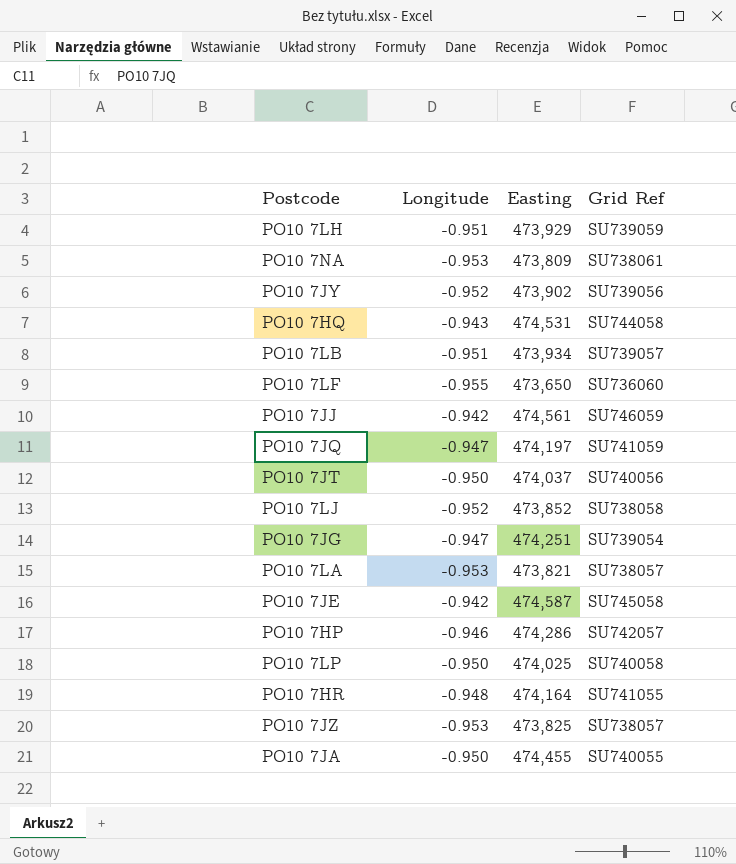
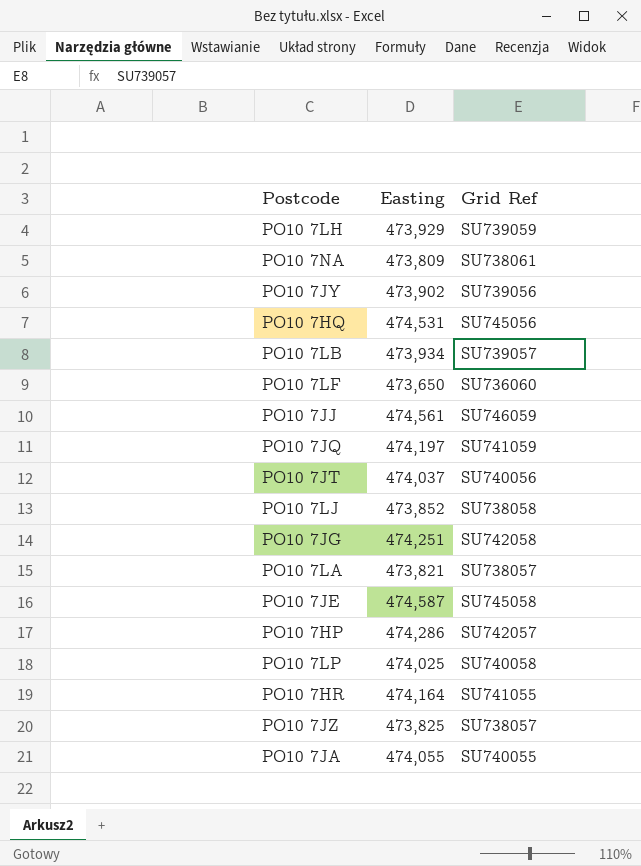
column Longitude | position: 2 -> none
PO10 7HQ | Grid Ref: SU744058 -> SU745056
PO10 7JG | Grid Ref: SU739054 -> SU742058
PO10 7JA | Easting: 474,455 -> 474,055

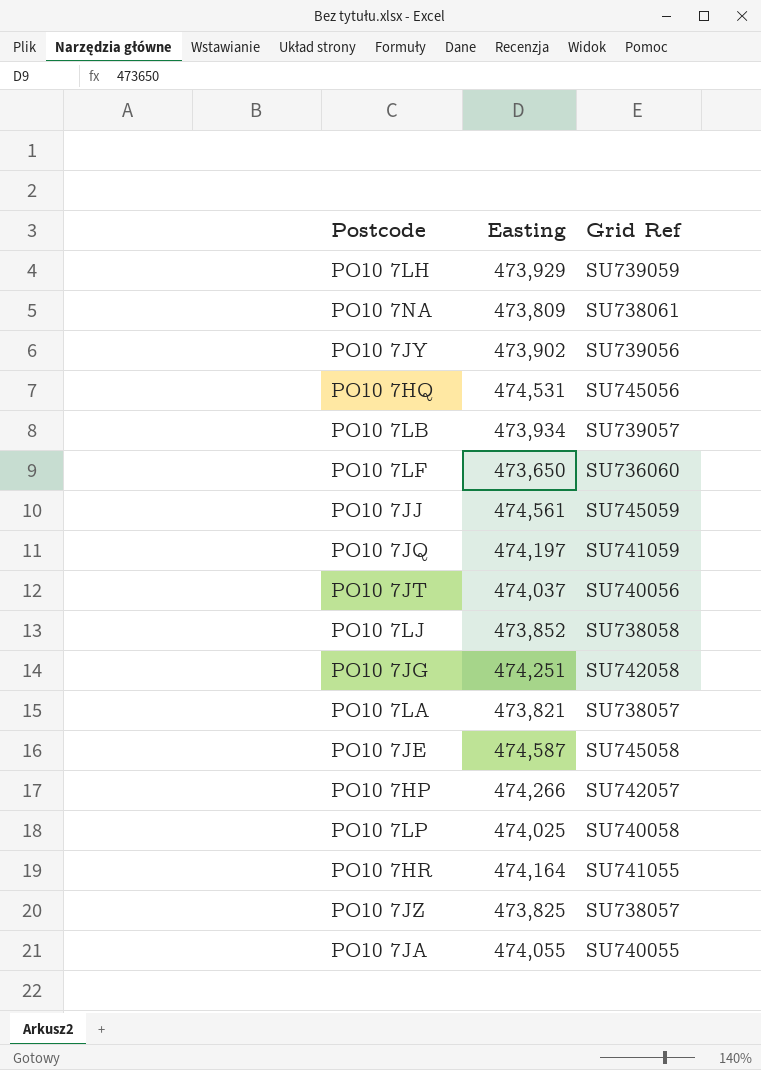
PO10 7JJ | Grid Ref: SU746059 -> SU745059
PO10 7HP | Easting: 474,286 -> 474,266

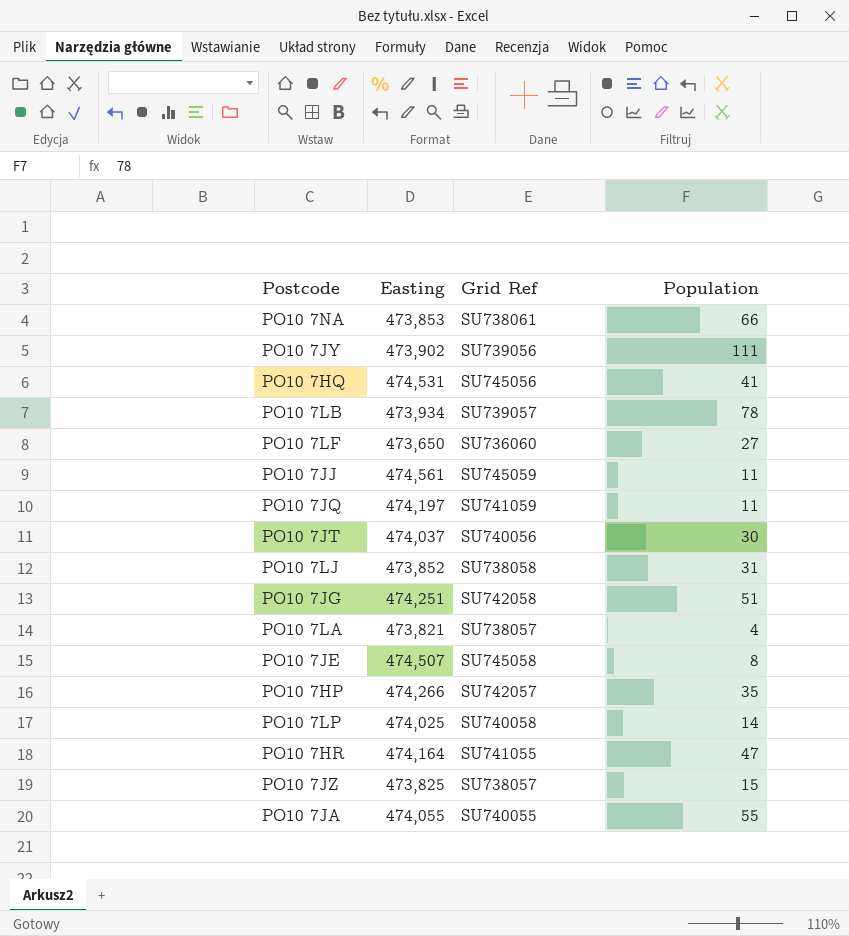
column Population | position: none -> 4
row PO10 7LH: 473,929 | SU739059 -> none
PO10 7NA | Easting: 473,809 -> 473,853
PO10 7JE | Easting: 474,587 -> 474,507

